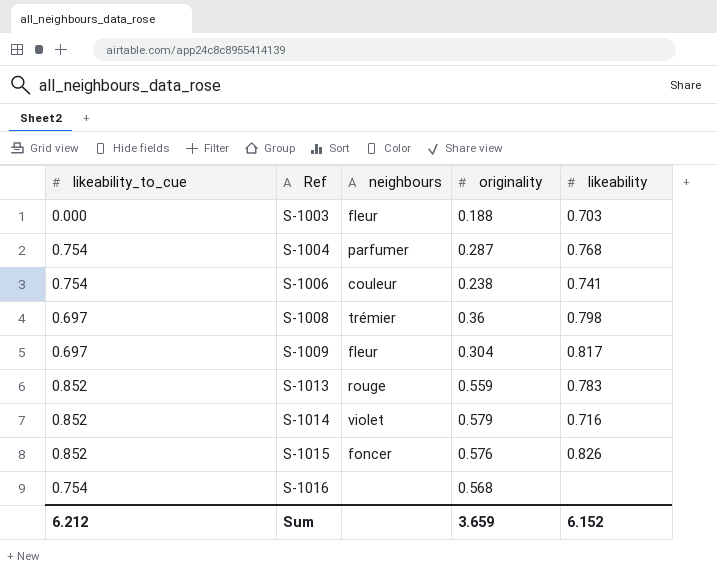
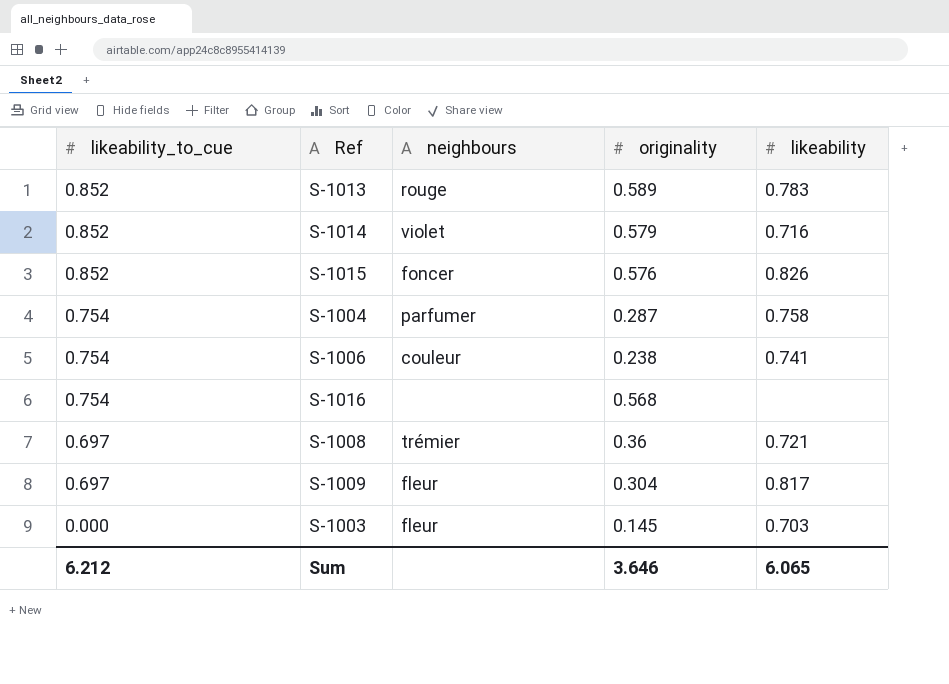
row order: Ref ascending -> likeability_to_cue descending
S-1013 | originality: 0.559 -> 0.589
S-1004 | likeability: 0.768 -> 0.758
S-1008 | likeability: 0.798 -> 0.721
S-1003 | originality: 0.188 -> 0.145
Sum | originality: 3.659 -> 3.646
Sum | likeability: 6.152 -> 6.065

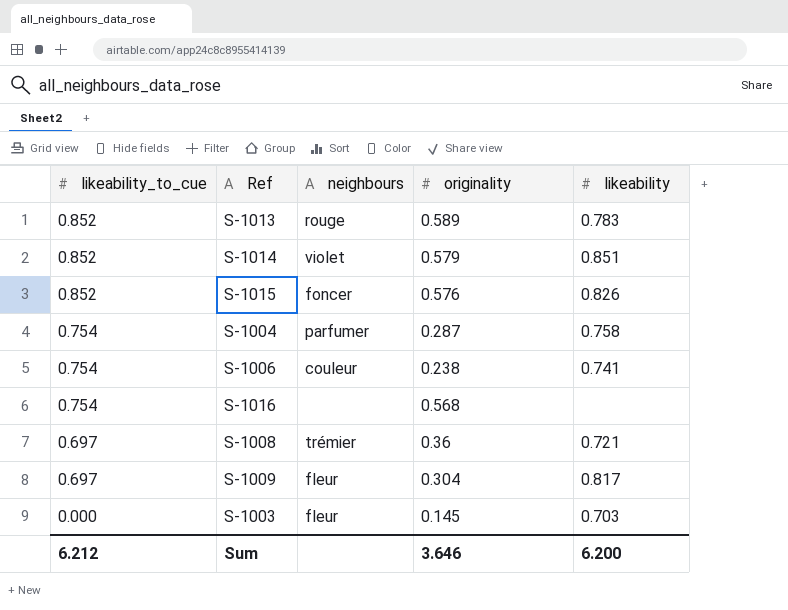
S-1014 | likeability: 0.716 -> 0.851
Sum | likeability: 6.065 -> 6.200

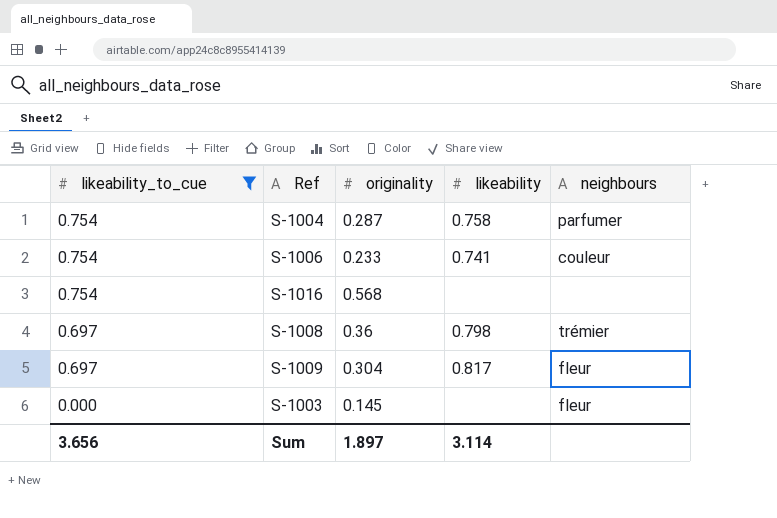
filter: none -> likeability_to_cue != 0.852
column neighbours | position: 3 -> 5
S-1006 | originality: 0.238 -> 0.233
S-1008 | likeability: 0.721 -> 0.798
S-1003 | likeability: 0.703 -> none
Sum | likeability_to_cue: 6.212 -> 3.656
Sum | originality: 3.646 -> 1.897
Sum | likeability: 6.200 -> 3.114

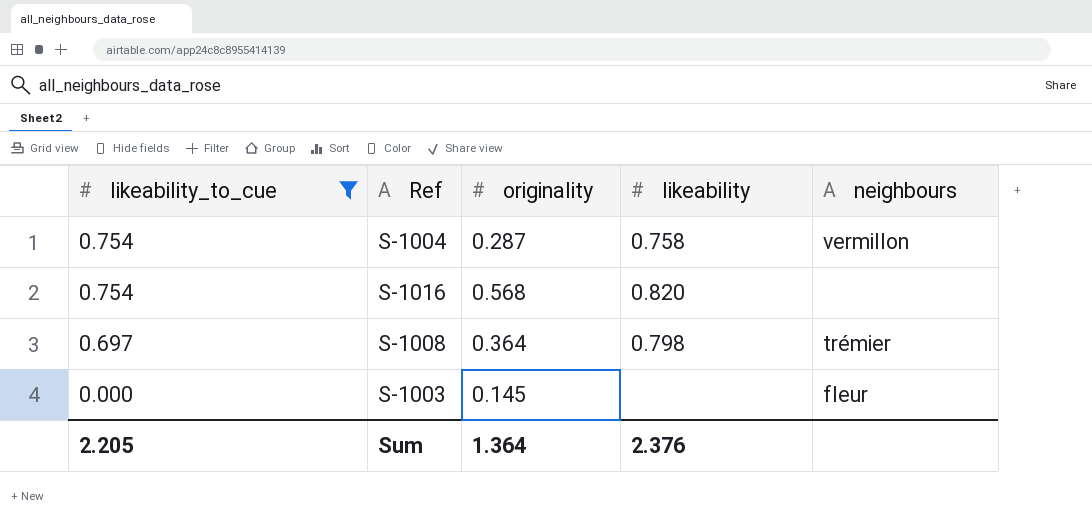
row S-1006: 0.754 | 0.233 | 0.741 | couleur -> none
row S-1009: 0.697 | 0.304 | 0.817 | fleur -> none
S-1004 | neighbours: parfumer -> vermillon
S-1016 | likeability: none -> 0.820
S-1008 | originality: 0.36 -> 0.364
Sum | likeability_to_cue: 3.656 -> 2.205
Sum | originality: 1.897 -> 1.364
Sum | likeability: 3.114 -> 2.376

